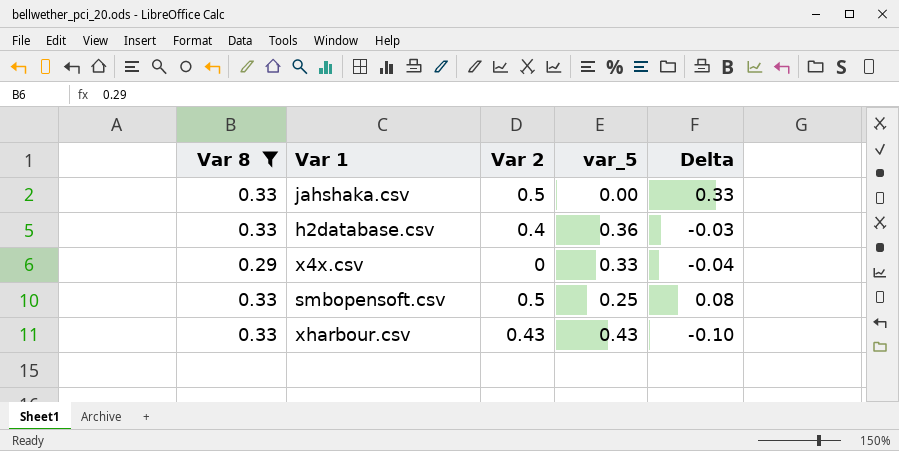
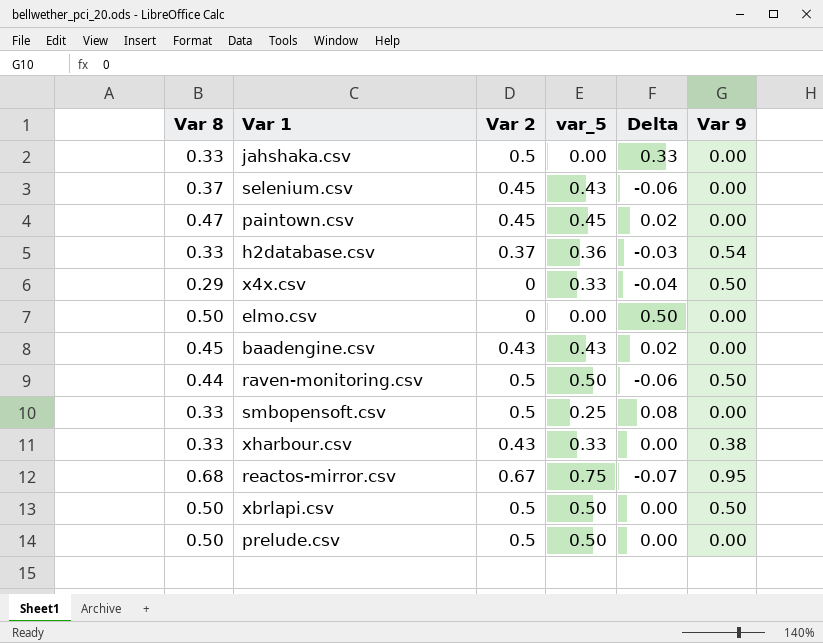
filter: Var 8 <= 0.33 -> none
column Var 9 | position: none -> 6
h2database.csv | Var 2: 0.4 -> 0.37
xharbour.csv | var_5: 0.43 -> 0.33
xharbour.csv | Delta: -0.10 -> 0.00

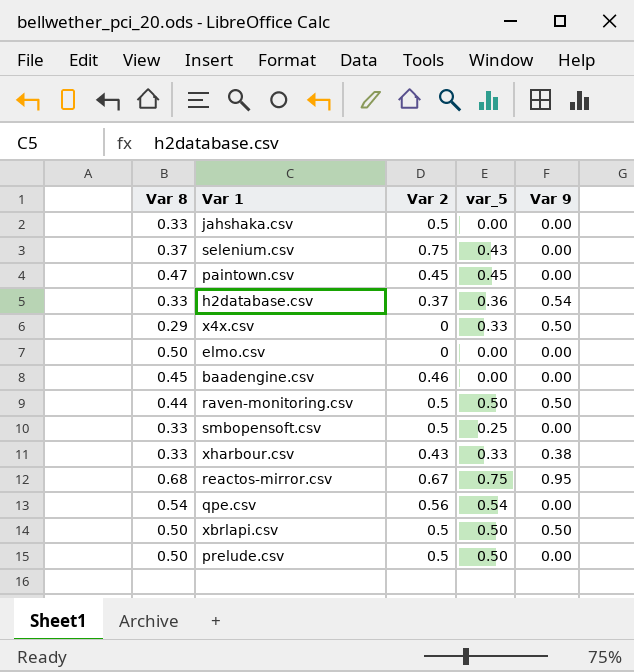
column Delta | formula: [Var 8] - [var_5] -> none
selenium.csv | Var 2: 0.45 -> 0.75
baadengine.csv | Var 2: 0.43 -> 0.46
baadengine.csv | var_5: 0.43 -> 0.00
row qpe.csv: none -> 0.54 | 0.56 | 0.54 | 0.00

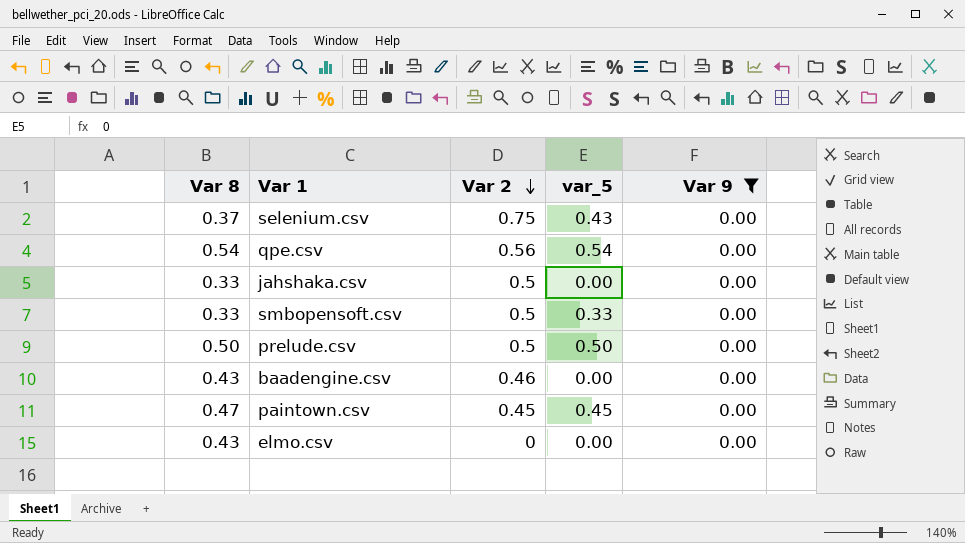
filter: none -> Var 9 = 0.00
row order: none -> Var 2 descending
smbopensoft.csv | var_5: 0.25 -> 0.33
baadengine.csv | Var 8: 0.45 -> 0.43
elmo.csv | Var 8: 0.50 -> 0.43

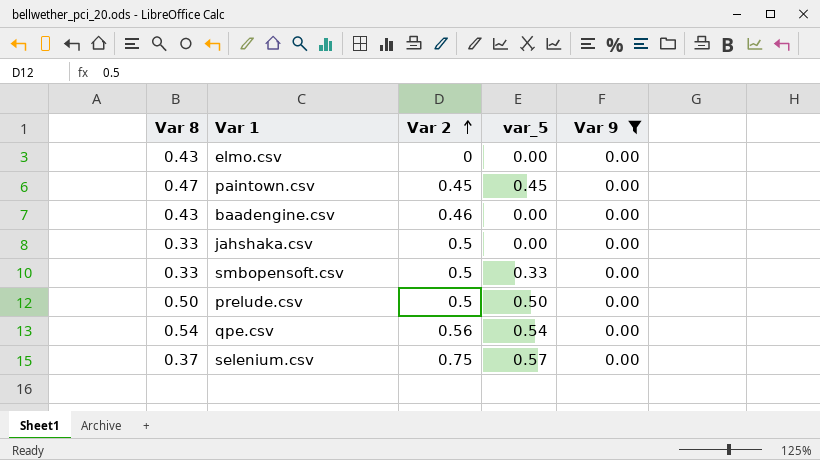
row order: Var 2 descending -> Var 2 ascending
selenium.csv | var_5: 0.43 -> 0.57

